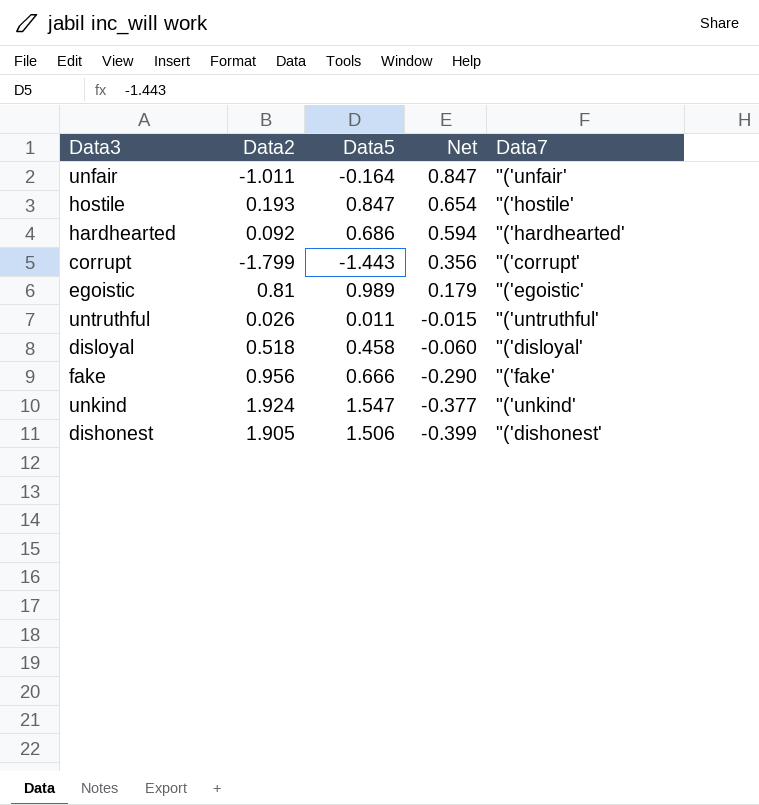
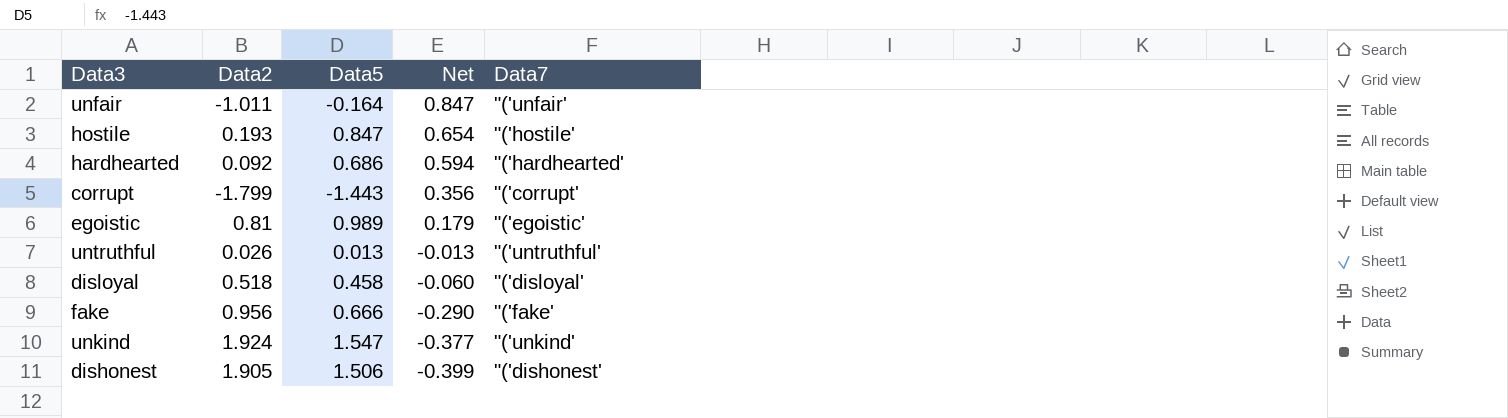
untruthful | Data5: 0.011 -> 0.013
untruthful | Net: -0.015 -> -0.013

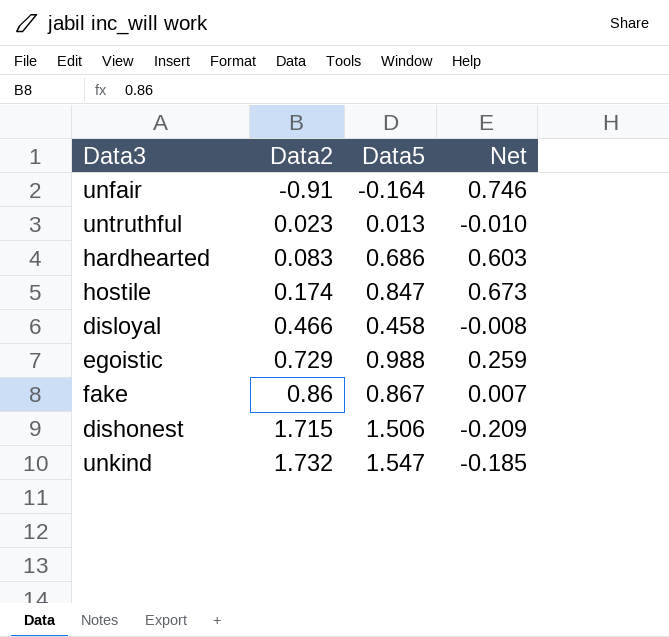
row order: Net descending -> Data2 ascending
column Data7 | position: 5 -> none
row corrupt: -1.799 | -1.443 | 0.356 | "('corrupt' -> none
unfair | Data2: -1.011 -> -0.91
unfair | Net: 0.847 -> 0.746
untruthful | Data2: 0.026 -> 0.023
untruthful | Net: -0.013 -> -0.010
hardhearted | Data2: 0.092 -> 0.083
hardhearted | Net: 0.594 -> 0.603
hostile | Data2: 0.193 -> 0.174
hostile | Net: 0.654 -> 0.673
disloyal | Data2: 0.518 -> 0.466
disloyal | Net: -0.060 -> -0.008
egoistic | Data2: 0.81 -> 0.729
egoistic | Data5: 0.989 -> 0.988
egoistic | Net: 0.179 -> 0.259
fake | Data2: 0.956 -> 0.86
fake | Data5: 0.666 -> 0.867
fake | Net: -0.290 -> 0.007
dishonest | Data2: 1.905 -> 1.715
dishonest | Net: -0.399 -> -0.209
unkind | Data2: 1.924 -> 1.732
unkind | Net: -0.377 -> -0.185

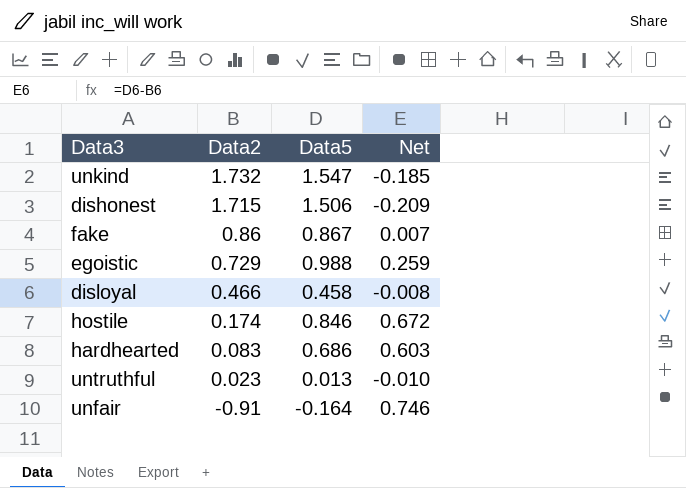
row order: Data2 ascending -> Data2 descending
hostile | Data5: 0.847 -> 0.846
hostile | Net: 0.673 -> 0.672

